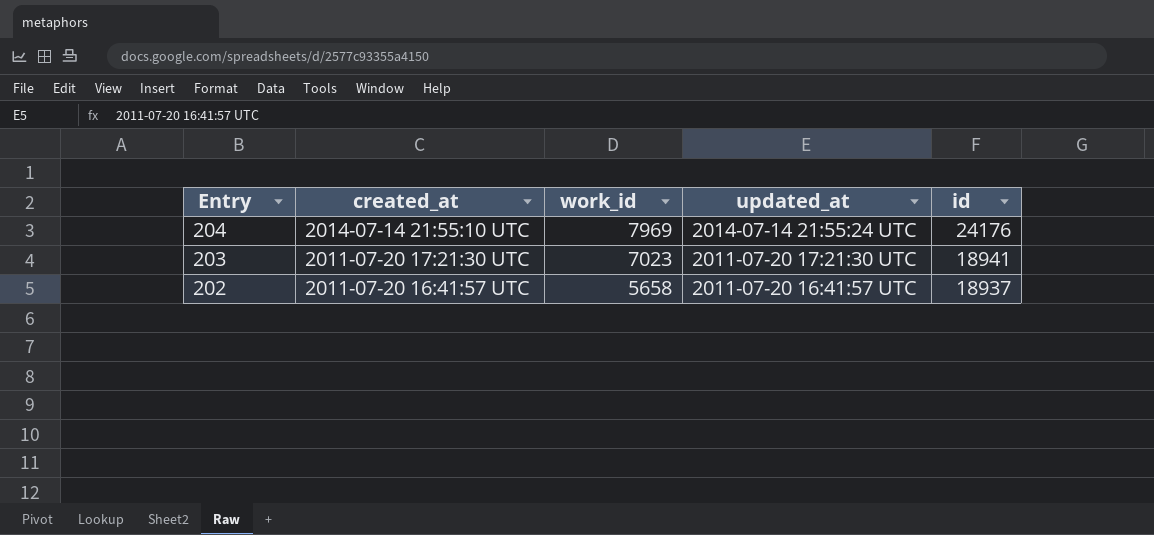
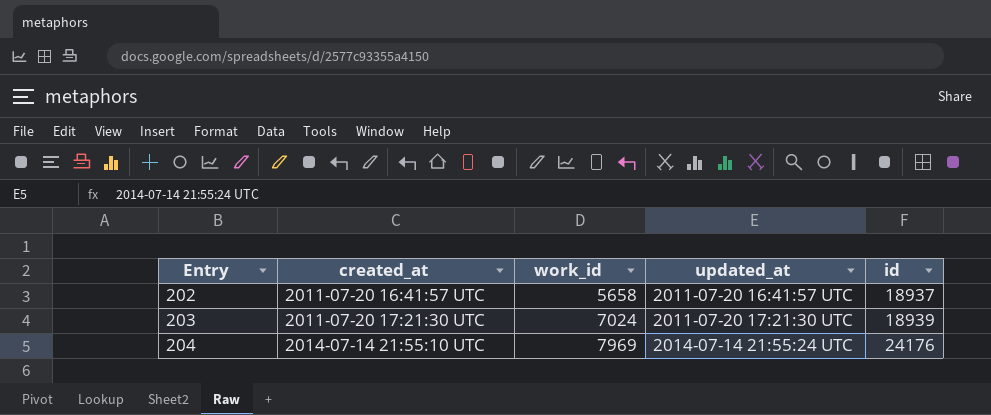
row order: Entry descending -> Entry ascending
203 | work_id: 7023 -> 7024
203 | id: 18941 -> 18939

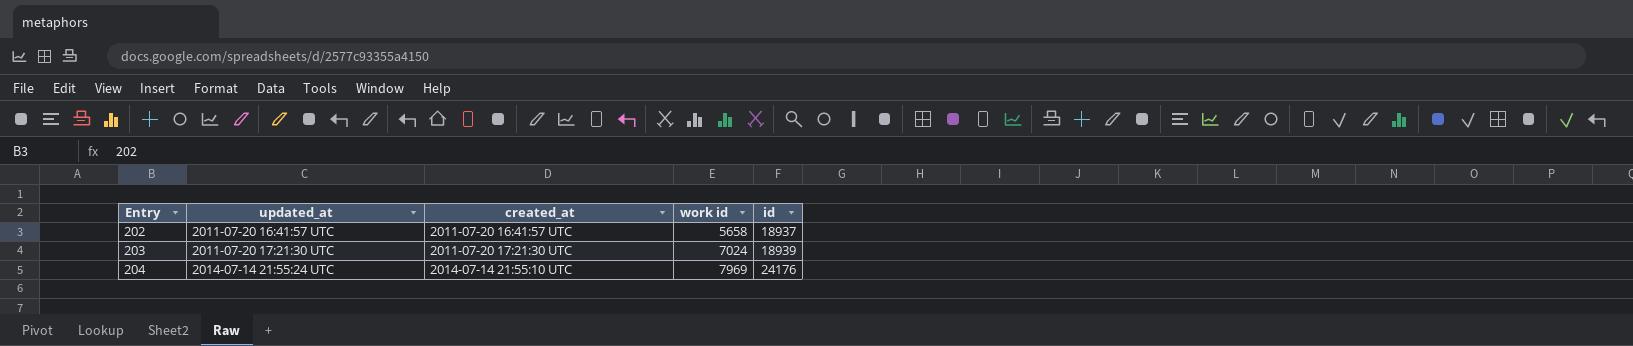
column updated_at | position: 4 -> 2
column name: work_id -> work id

